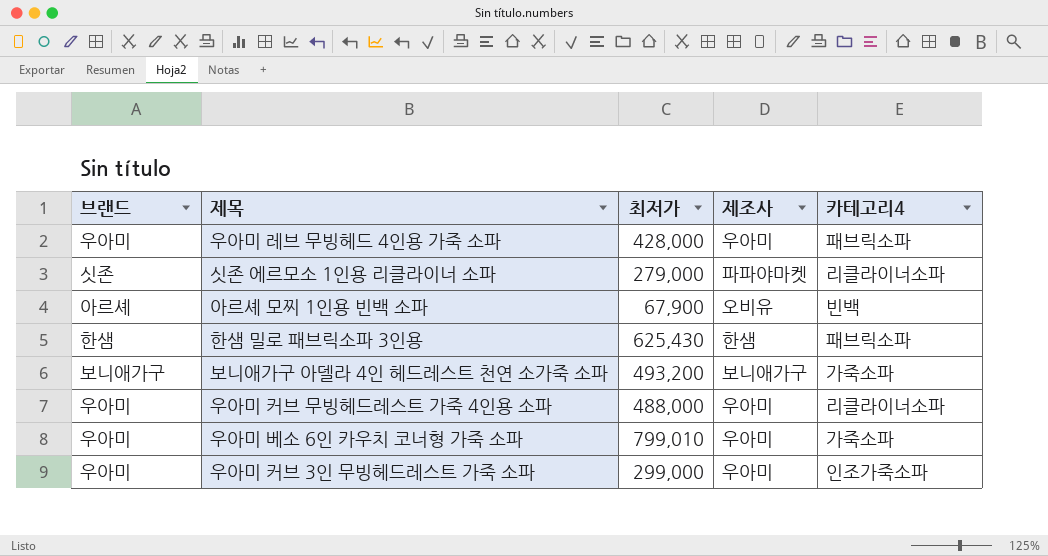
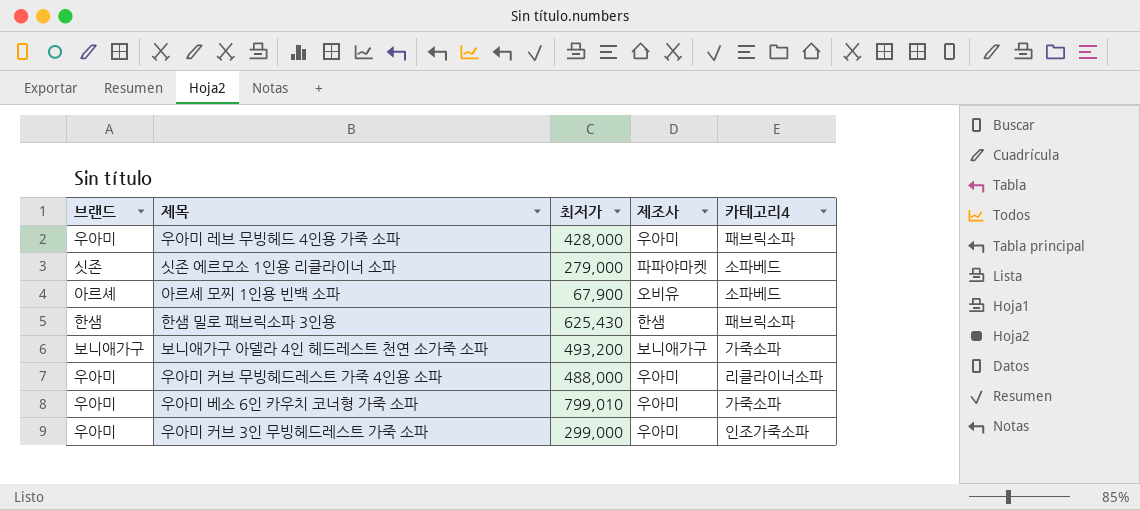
싯존 에르모소 1인용 리클라이너 소파 | 카테고리4: 리클라이너소파 -> 소파베드
아르셰 모찌 1인용 빈백 소파 | 카테고리4: 빈백 -> 소파베드

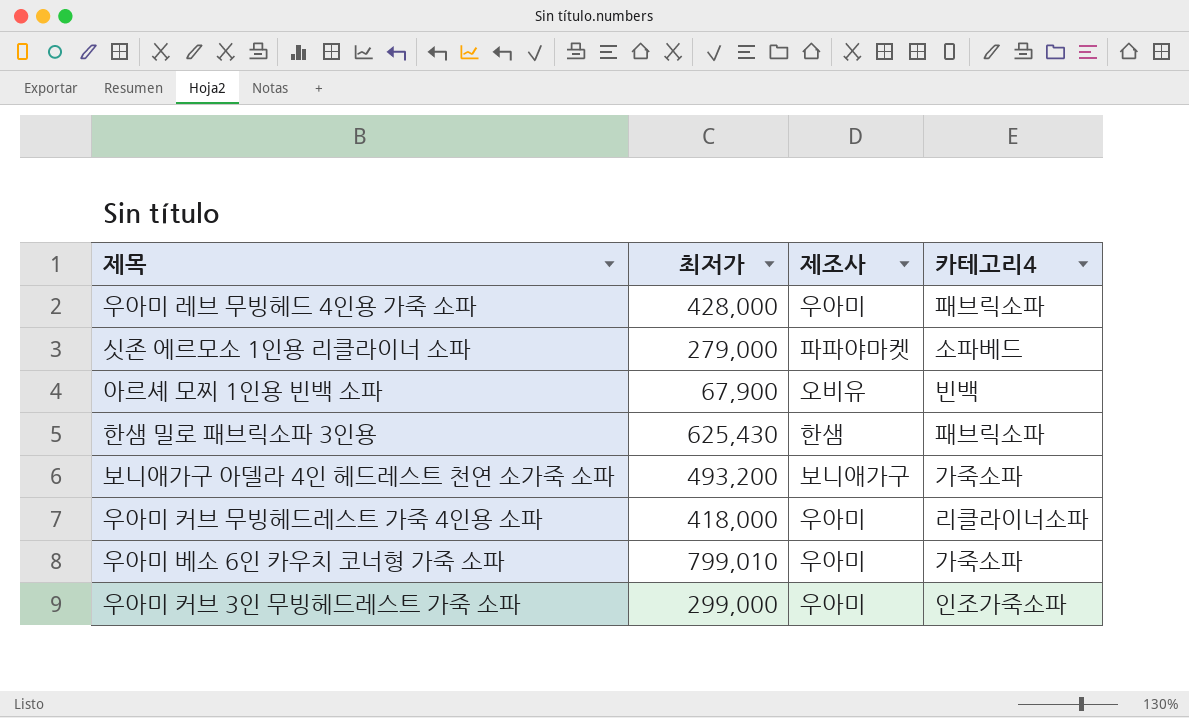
column 브랜드 | position: 1 -> none
아르셰 모찌 1인용 빈백 소파 | 카테고리4: 소파베드 -> 빈백
우아미 커브 무빙헤드레스트 가죽 4인용 소파 | 최저가: 488,000 -> 418,000

